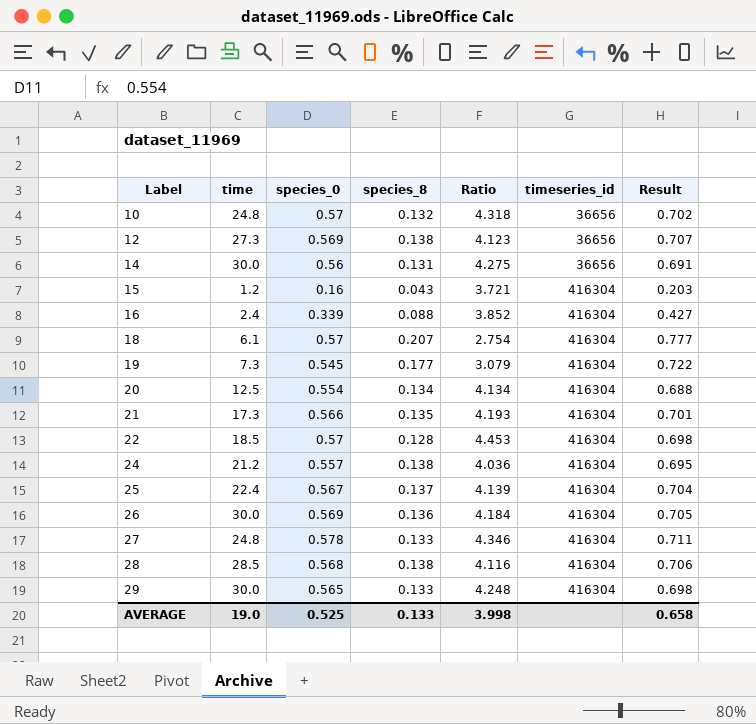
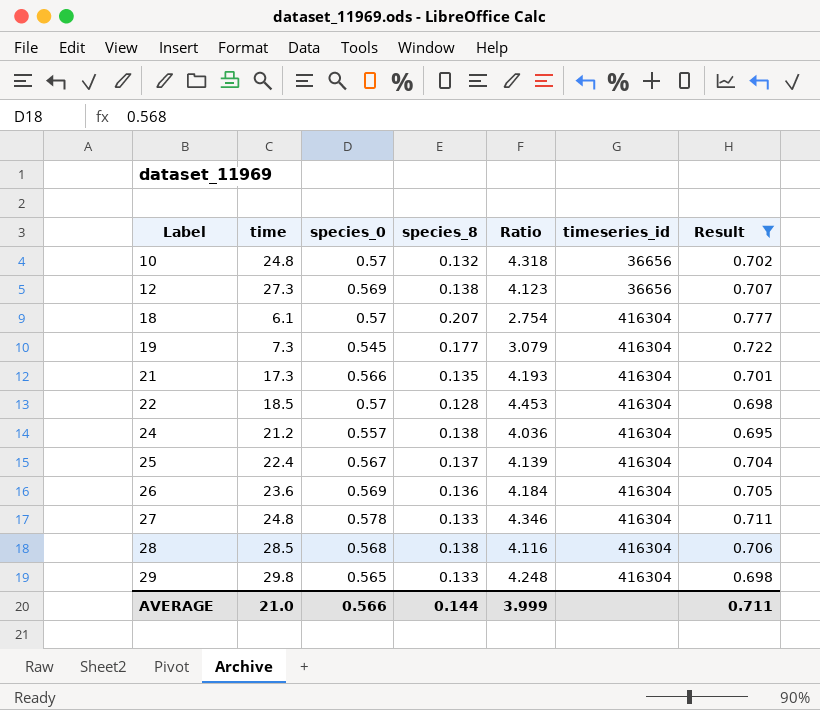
filter: none -> Result >= 0.695
26 | time: 30.0 -> 23.6
29 | time: 30.0 -> 29.8
AVERAGE | time: 19.0 -> 21.0
AVERAGE | species_0: 0.525 -> 0.566
AVERAGE | species_8: 0.133 -> 0.144
AVERAGE | Ratio: 3.998 -> 3.999
AVERAGE | Result: 0.658 -> 0.711

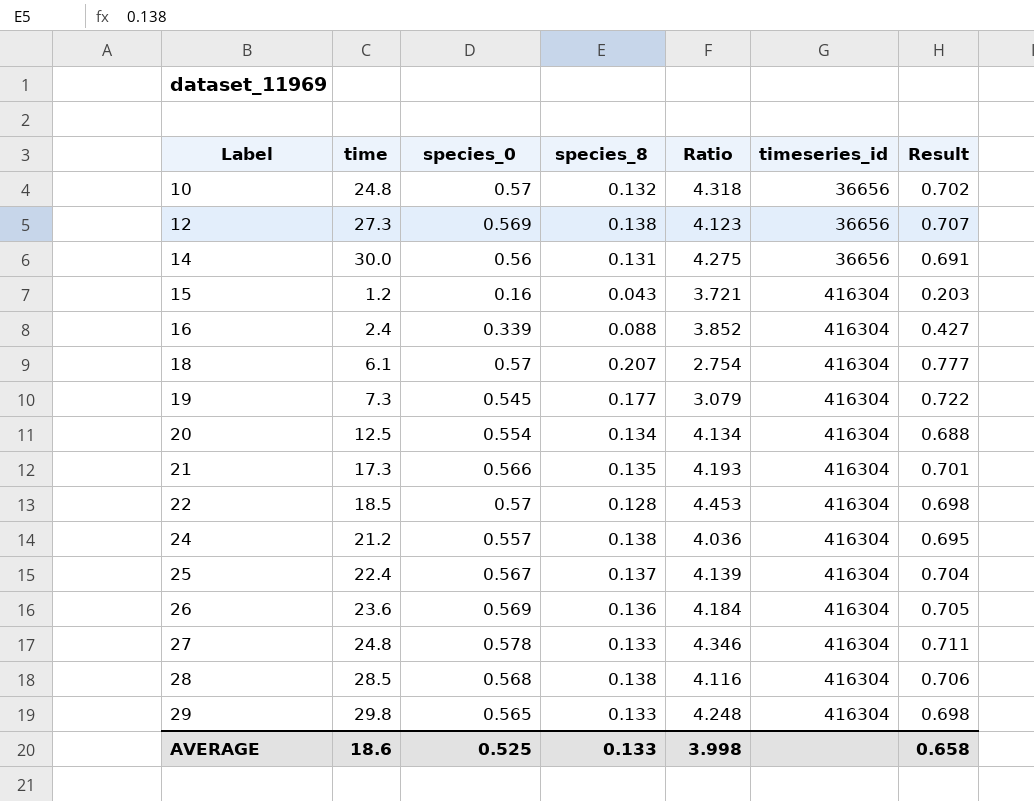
filter: Result >= 0.695 -> none
AVERAGE | time: 21.0 -> 18.6
AVERAGE | species_0: 0.566 -> 0.525
AVERAGE | species_8: 0.144 -> 0.133
AVERAGE | Ratio: 3.999 -> 3.998
AVERAGE | Result: 0.711 -> 0.658

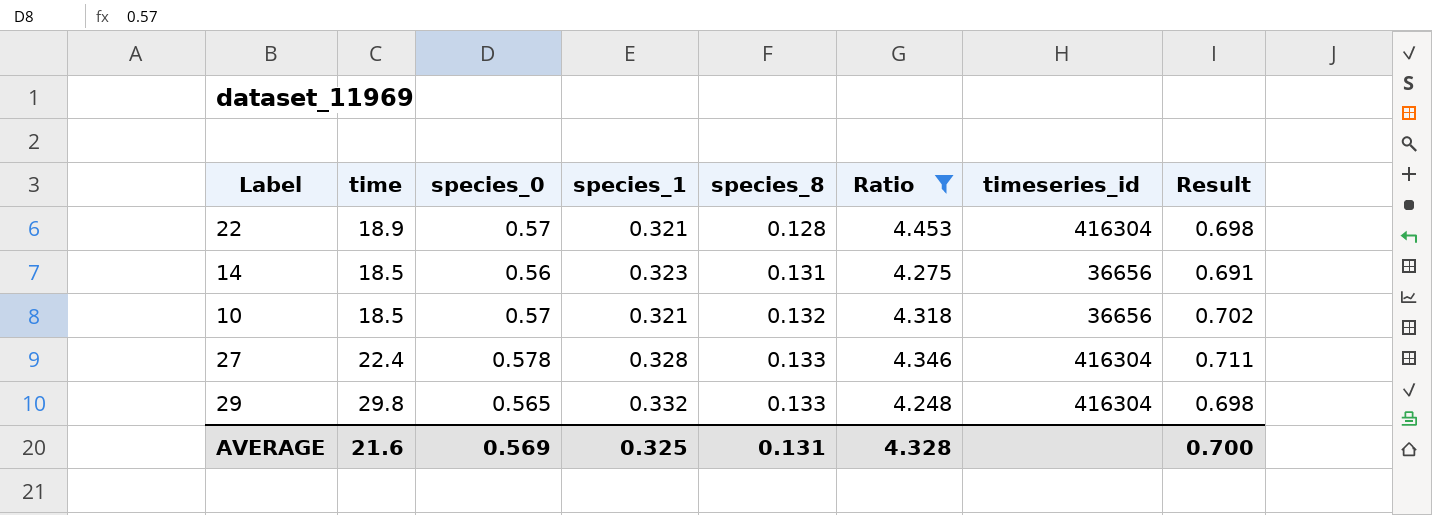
filter: none -> Ratio >= 4.248
row order: Label ascending -> species_8 ascending
column species_1 | position: none -> 4
22 | time: 18.5 -> 18.9
14 | time: 30.0 -> 18.5
10 | time: 24.8 -> 18.5
27 | time: 24.8 -> 22.4
AVERAGE | time: 18.6 -> 21.6
AVERAGE | species_0: 0.525 -> 0.569
AVERAGE | species_8: 0.133 -> 0.131
AVERAGE | Ratio: 3.998 -> 4.328
AVERAGE | Result: 0.658 -> 0.700

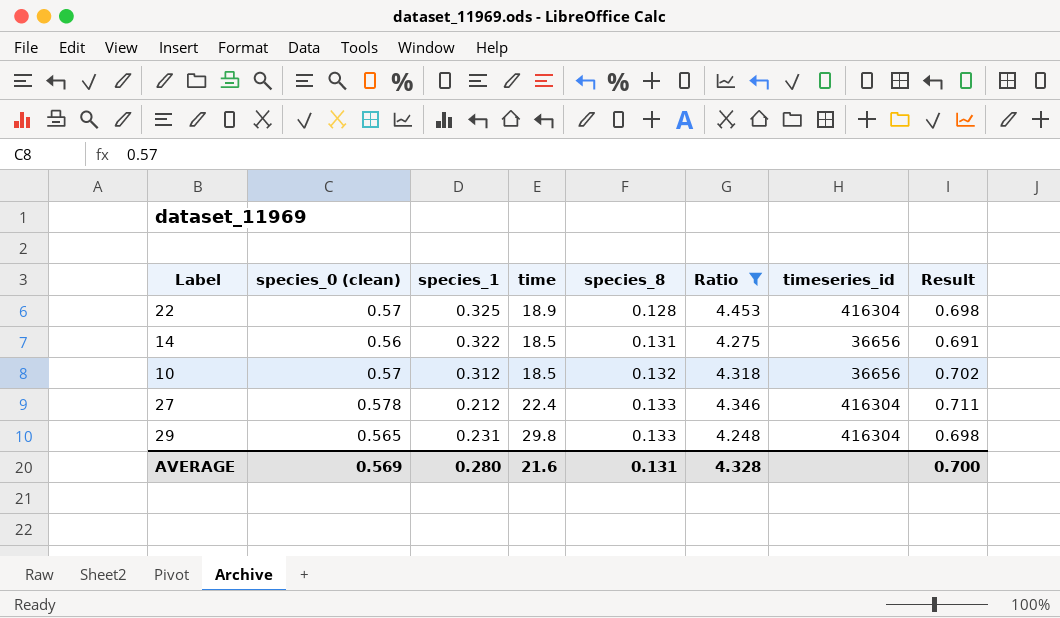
column name: species_0 -> species_0 (clean)
column time | position: 2 -> 4
22 | species_1: 0.321 -> 0.325
14 | species_1: 0.323 -> 0.322
10 | species_1: 0.321 -> 0.312
27 | species_1: 0.328 -> 0.212
29 | species_1: 0.332 -> 0.231
AVERAGE | species_1: 0.325 -> 0.280

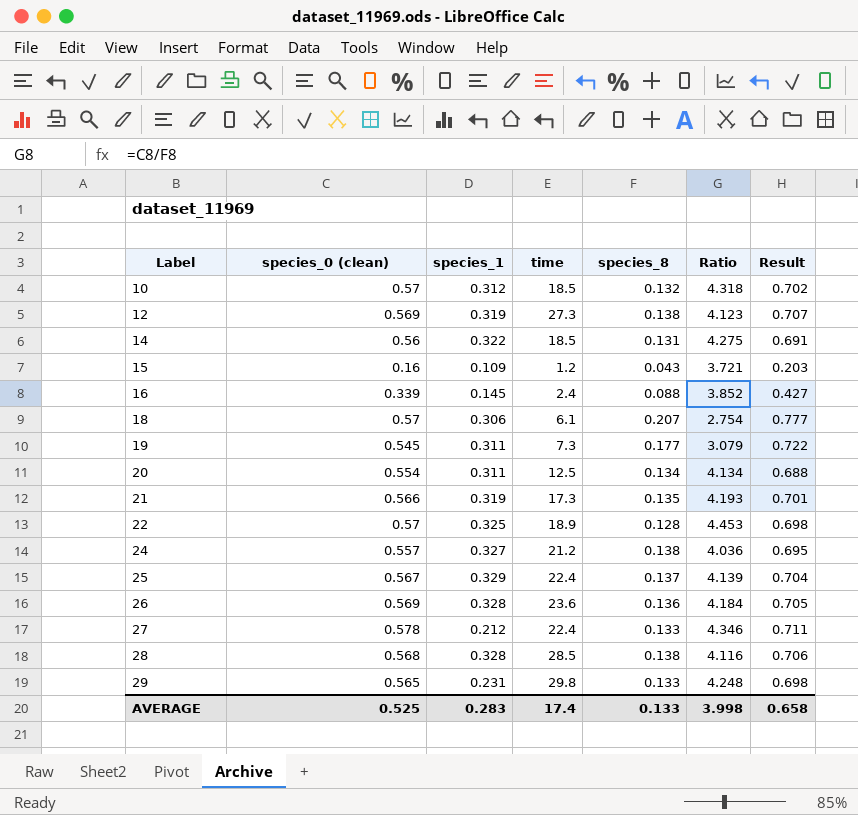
filter: Ratio >= 4.248 -> none
row order: species_8 ascending -> Label ascending
column timeseries_id | position: 7 -> none
AVERAGE | species_0 (clean): 0.569 -> 0.525
AVERAGE | species_1: 0.280 -> 0.283
AVERAGE | time: 21.6 -> 17.4
AVERAGE | species_8: 0.131 -> 0.133
AVERAGE | Ratio: 4.328 -> 3.998
AVERAGE | Result: 0.700 -> 0.658

